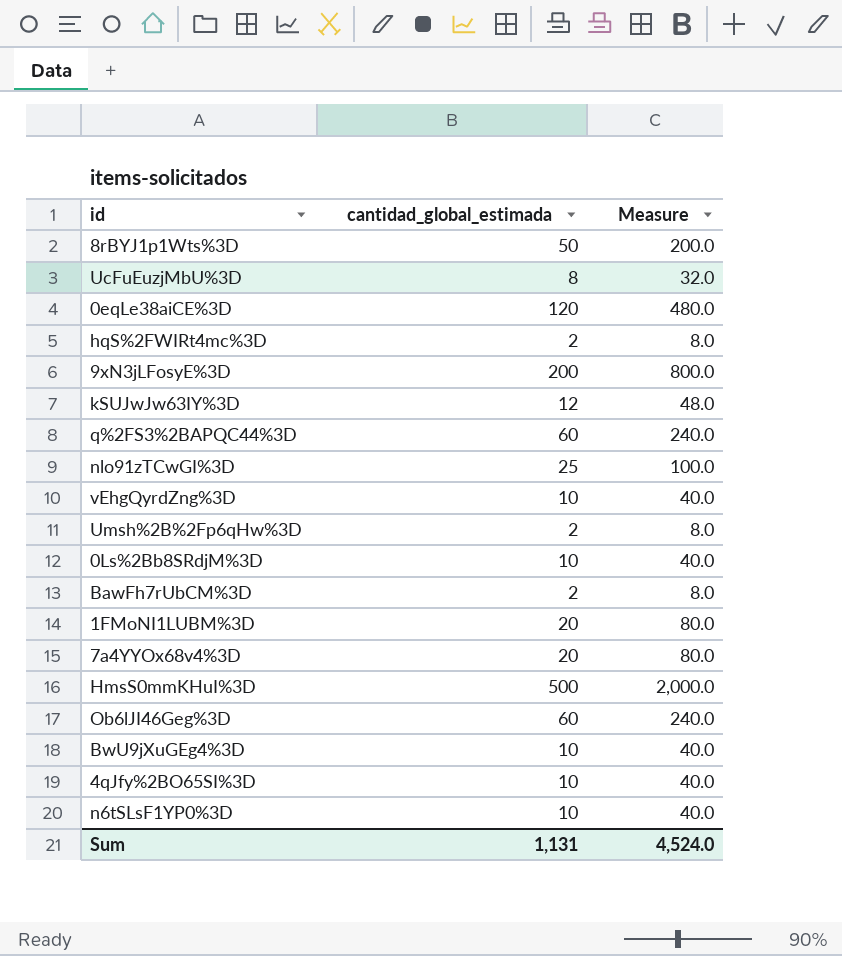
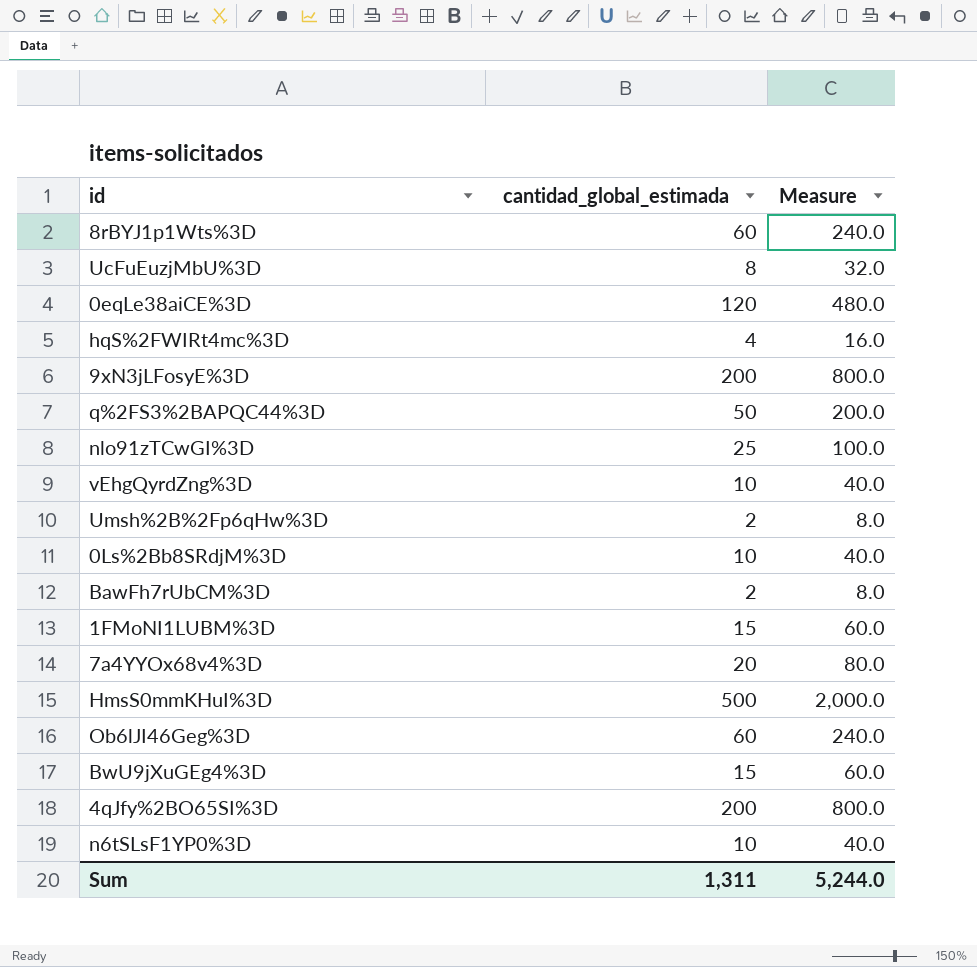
row kSUJwJw63IY%3D: 12 | 48.0 -> none
8rBYJ1p1Wts%3D | cantidad_global_estimada: 50 -> 60
8rBYJ1p1Wts%3D | Measure: 200.0 -> 240.0
hqS%2FWIRt4mc%3D | cantidad_global_estimada: 2 -> 4
hqS%2FWIRt4mc%3D | Measure: 8.0 -> 16.0
q%2FS3%2BAPQC44%3D | cantidad_global_estimada: 60 -> 50
q%2FS3%2BAPQC44%3D | Measure: 240.0 -> 200.0
1FMoNI1LUBM%3D | cantidad_global_estimada: 20 -> 15
1FMoNI1LUBM%3D | Measure: 80.0 -> 60.0
BwU9jXuGEg4%3D | cantidad_global_estimada: 10 -> 15
BwU9jXuGEg4%3D | Measure: 40.0 -> 60.0
4qJfy%2BO65SI%3D | cantidad_global_estimada: 10 -> 200
4qJfy%2BO65SI%3D | Measure: 40.0 -> 800.0
Sum | cantidad_global_estimada: 1,131 -> 1,311
Sum | Measure: 4,524.0 -> 5,244.0

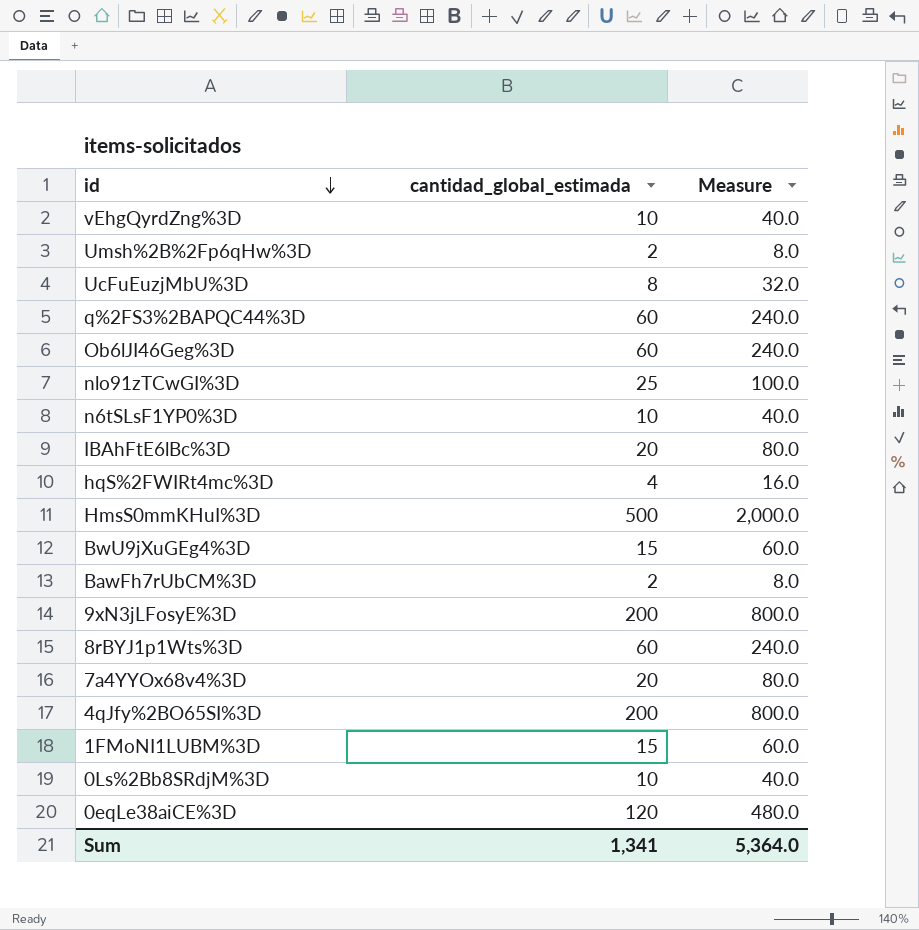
row order: none -> id descending
q%2FS3%2BAPQC44%3D | cantidad_global_estimada: 50 -> 60
q%2FS3%2BAPQC44%3D | Measure: 200.0 -> 240.0
row IBAhFtE6lBc%3D: none -> 20 | 80.0
Sum | cantidad_global_estimada: 1,311 -> 1,341
Sum | Measure: 5,244.0 -> 5,364.0

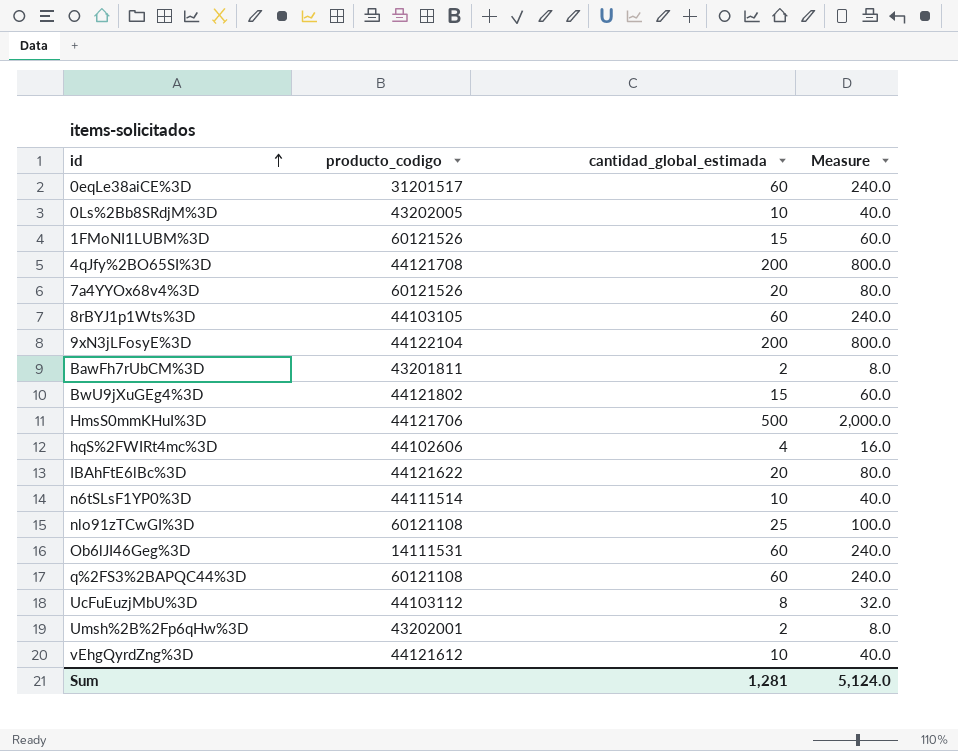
row order: id descending -> id ascending
column producto_codigo | position: none -> 2
0eqLe38aiCE%3D | cantidad_global_estimada: 120 -> 60
0eqLe38aiCE%3D | Measure: 480.0 -> 240.0
Sum | cantidad_global_estimada: 1,341 -> 1,281
Sum | Measure: 5,364.0 -> 5,124.0

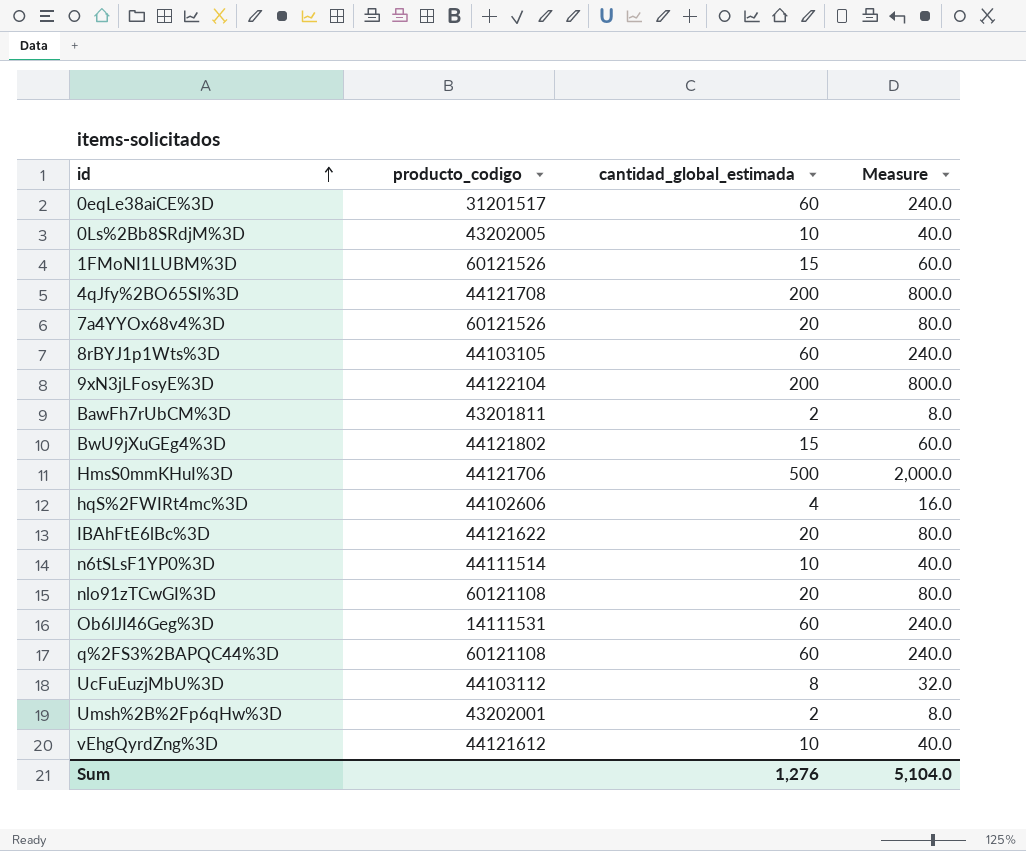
nlo91zTCwGI%3D | cantidad_global_estimada: 25 -> 20
nlo91zTCwGI%3D | Measure: 100.0 -> 80.0
Sum | cantidad_global_estimada: 1,281 -> 1,276
Sum | Measure: 5,124.0 -> 5,104.0

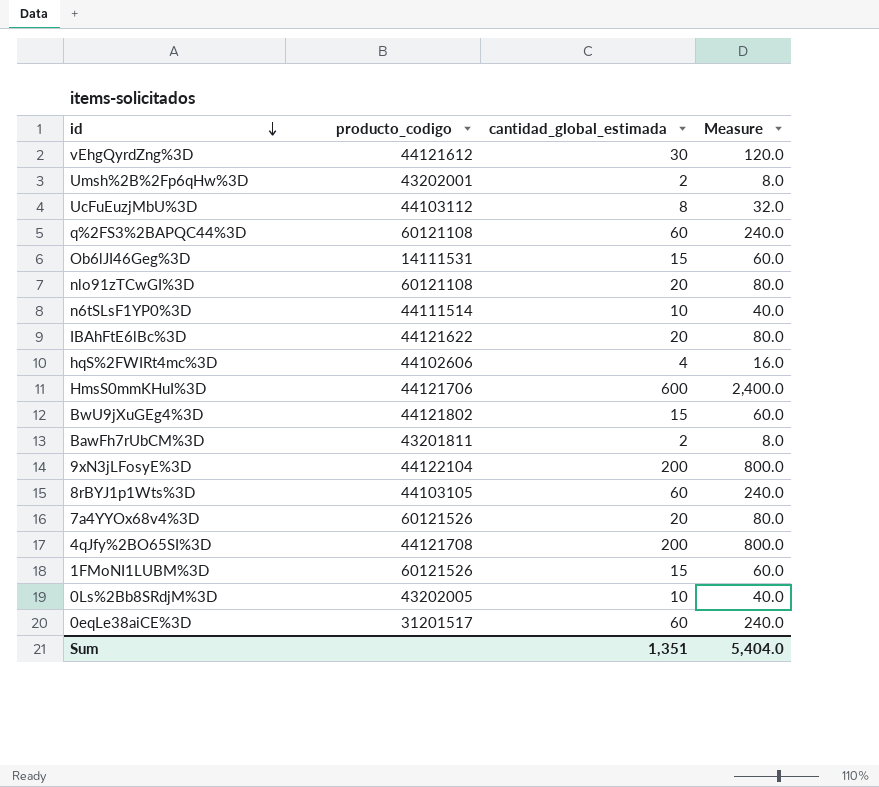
row order: id ascending -> id descending
vEhgQyrdZng%3D | cantidad_global_estimada: 10 -> 30
vEhgQyrdZng%3D | Measure: 40.0 -> 120.0
Ob6lJI46Geg%3D | cantidad_global_estimada: 60 -> 15
Ob6lJI46Geg%3D | Measure: 240.0 -> 60.0
HmsS0mmKHuI%3D | cantidad_global_estimada: 500 -> 600
HmsS0mmKHuI%3D | Measure: 2,000.0 -> 2,400.0
Sum | cantidad_global_estimada: 1,276 -> 1,351
Sum | Measure: 5,104.0 -> 5,404.0

